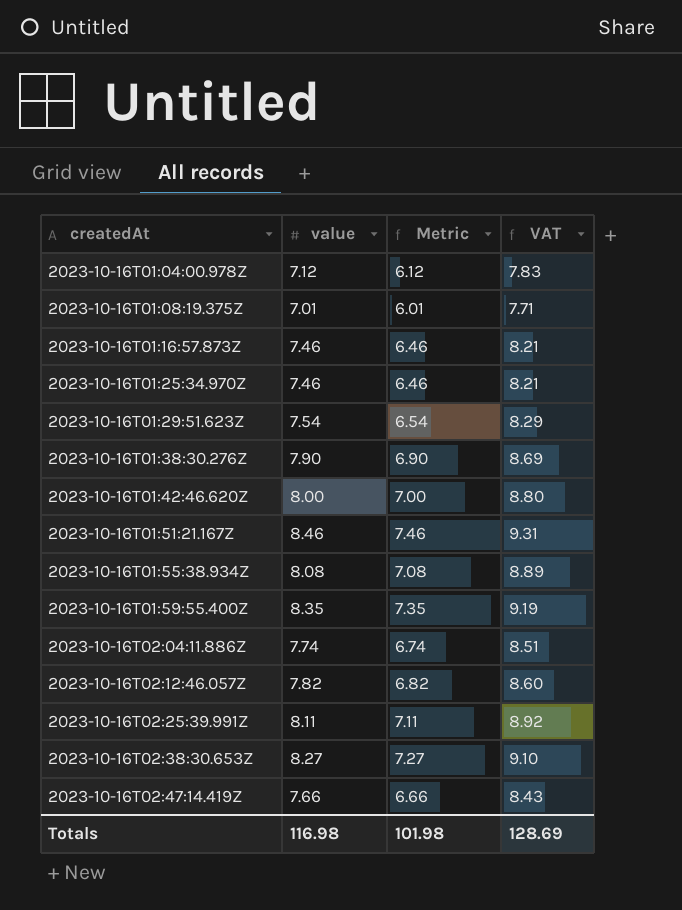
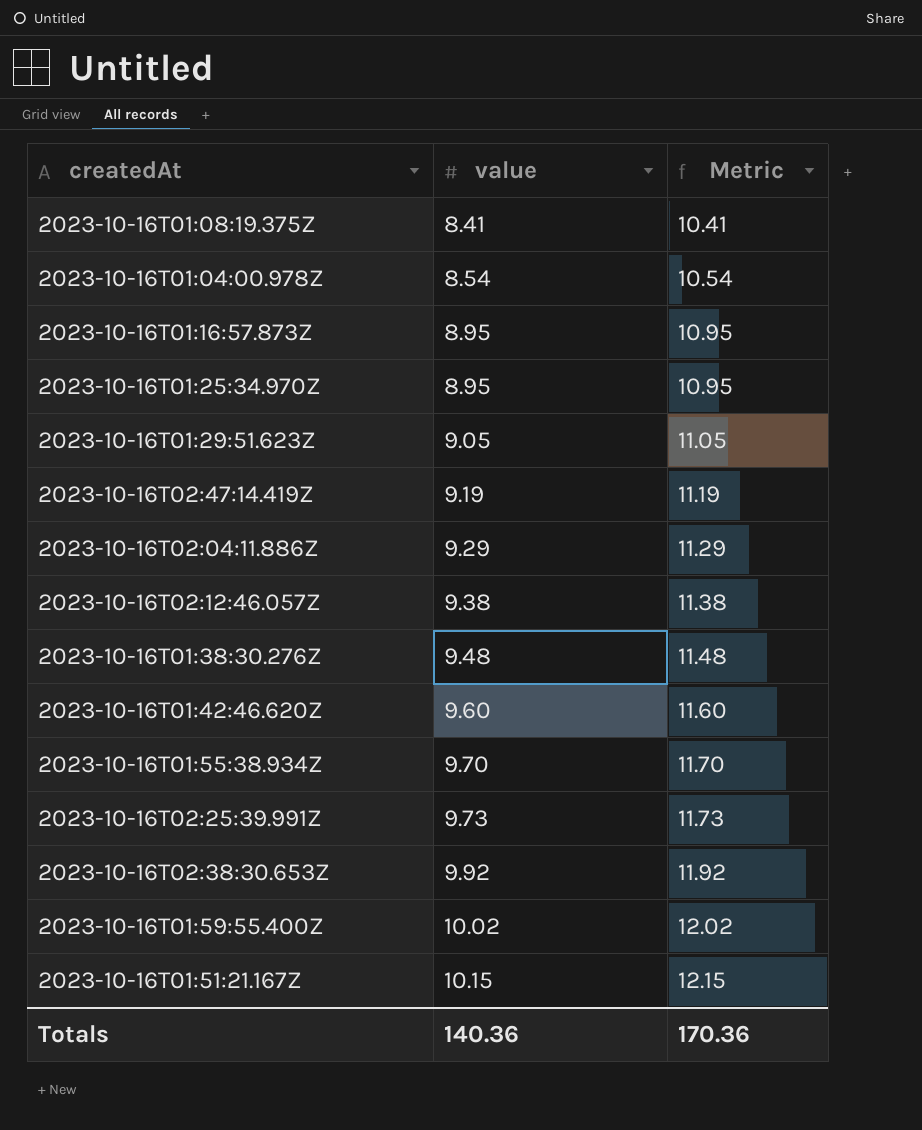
row order: createdAt ascending -> value ascending
column VAT | formula: [value] * 1.1 -> none
column Metric | formula: [value] - 1 -> [value] + 2
2023-10-16T01:08:19.375Z | value: 7.01 -> 8.41
2023-10-16T01:04:00.978Z | value: 7.12 -> 8.54
2023-10-16T01:16:57.873Z | value: 7.46 -> 8.95
2023-10-16T01:25:34.970Z | value: 7.46 -> 8.95
2023-10-16T01:29:51.623Z | value: 7.54 -> 9.05
2023-10-16T02:47:14.419Z | value: 7.66 -> 9.19
2023-10-16T02:04:11.886Z | value: 7.74 -> 9.29
2023-10-16T02:12:46.057Z | value: 7.82 -> 9.38
2023-10-16T01:38:30.276Z | value: 7.90 -> 9.48
2023-10-16T01:42:46.620Z | value: 8.00 -> 9.60
2023-10-16T01:55:38.934Z | value: 8.08 -> 9.70
2023-10-16T02:25:39.991Z | value: 8.11 -> 9.73
2023-10-16T02:38:30.653Z | value: 8.27 -> 9.92
2023-10-16T01:59:55.400Z | value: 8.35 -> 10.02
2023-10-16T01:51:21.167Z | value: 8.46 -> 10.15
Totals | value: 116.98 -> 140.36
Totals | Metric: 101.98 -> 170.36

